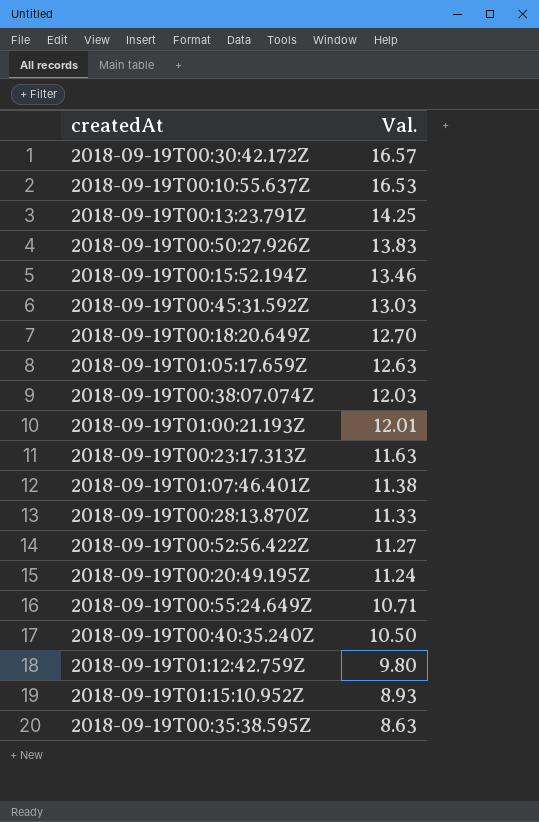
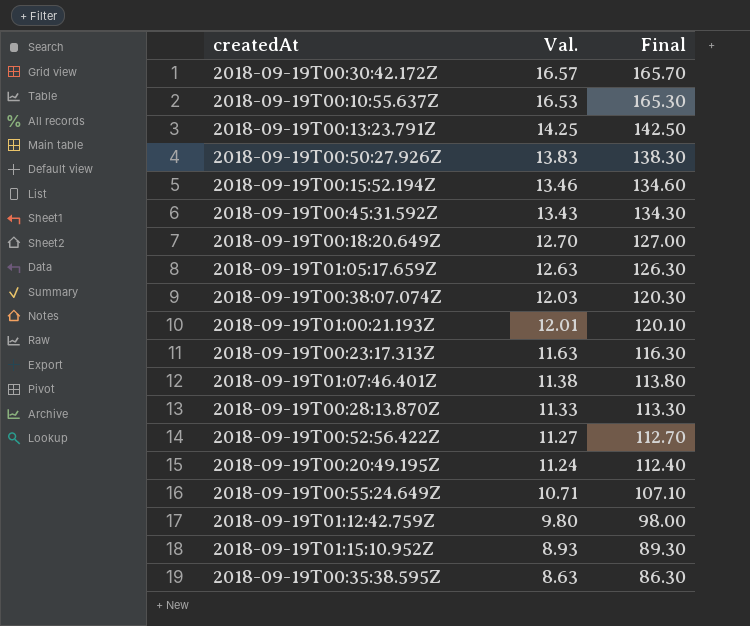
column Final | formula: none -> [Val.] * 10
row 2018-09-19T00:40:35.240Z: 10.50 -> none
2018-09-19T00:45:31.592Z | Val.: 13.03 -> 13.43

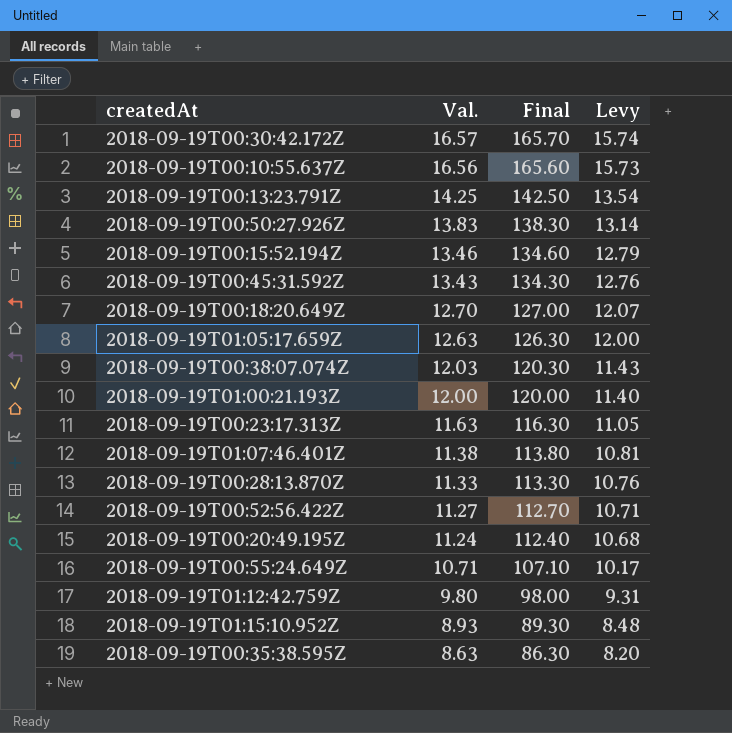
column Levy | formula: none -> [Val.] * 0.95
2018-09-19T00:10:55.637Z | Val.: 16.53 -> 16.56
2018-09-19T00:10:55.637Z | Final: 165.30 -> 165.60
2018-09-19T01:00:21.193Z | Val.: 12.01 -> 12.00
2018-09-19T01:00:21.193Z | Final: 120.10 -> 120.00

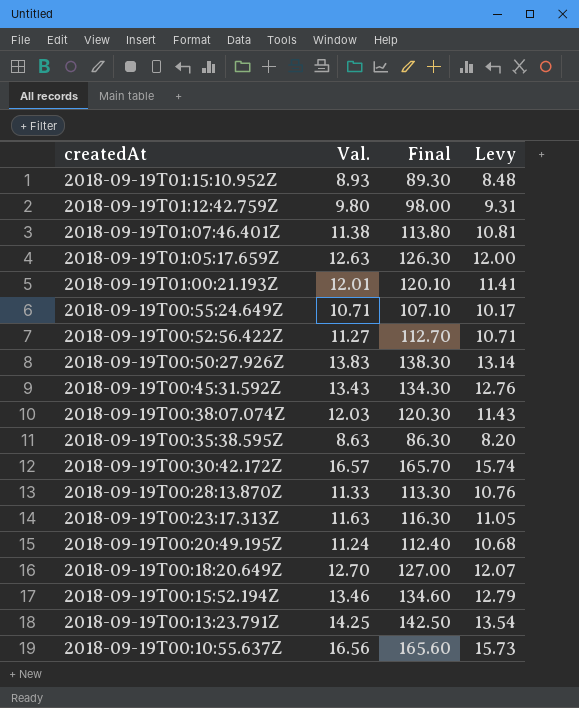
row order: Val. descending -> createdAt descending
2018-09-19T01:00:21.193Z | Val.: 12.00 -> 12.01
2018-09-19T01:00:21.193Z | Final: 120.00 -> 120.10
2018-09-19T01:00:21.193Z | Levy: 11.40 -> 11.41

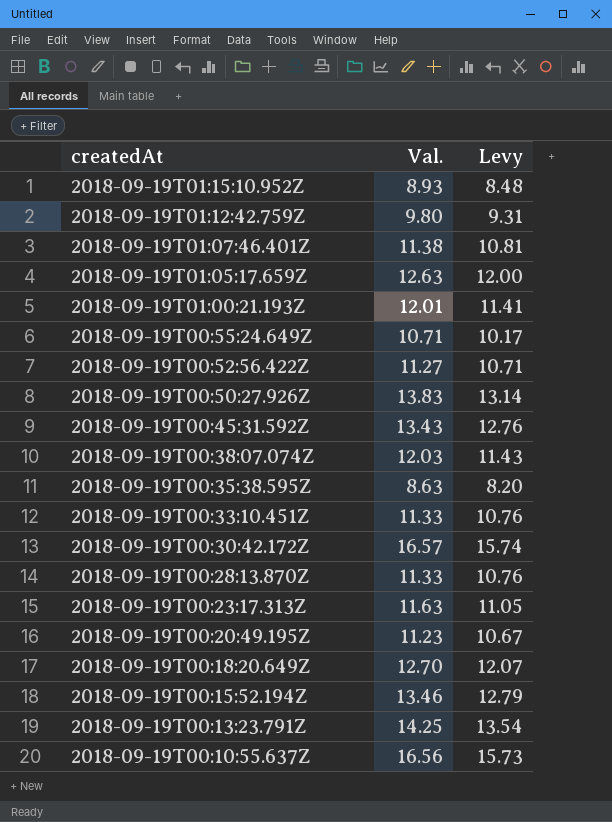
column Final | formula: [Val.] * 10 -> none
row 2018-09-19T00:33:10.451Z: none -> 11.33 | 10.76
2018-09-19T00:20:49.195Z | Val.: 11.24 -> 11.23
2018-09-19T00:20:49.195Z | Levy: 10.68 -> 10.67

